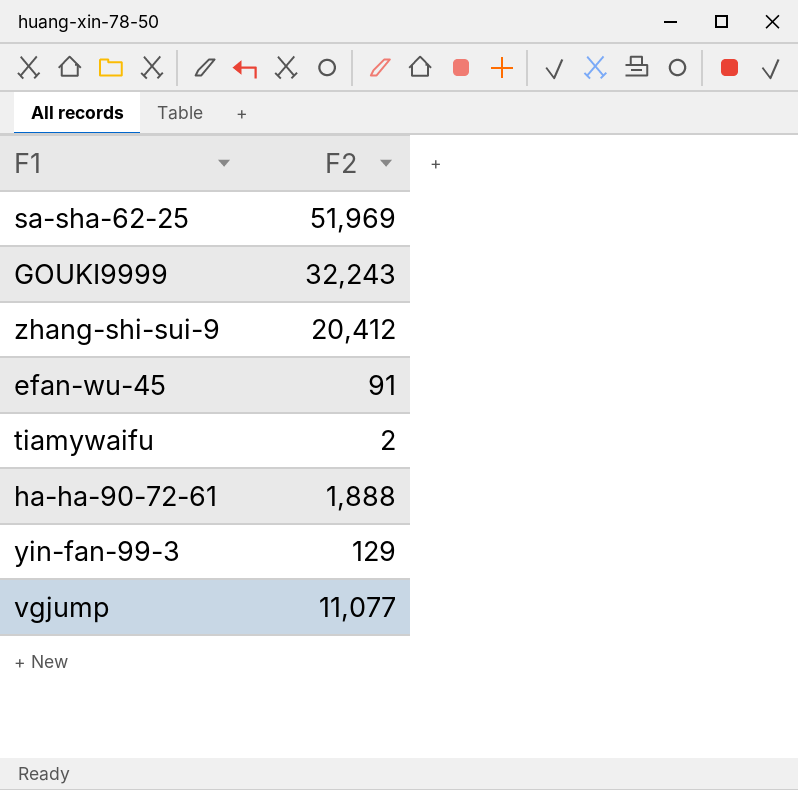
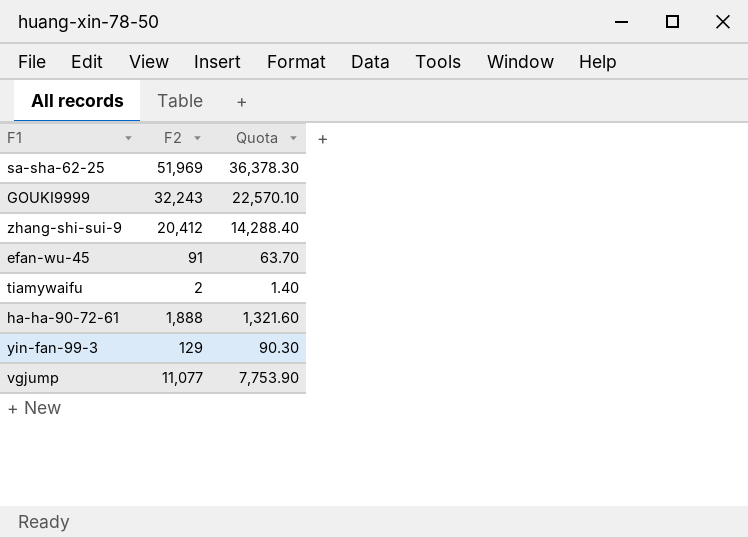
column Quota | formula: none -> [F2] * 0.7

